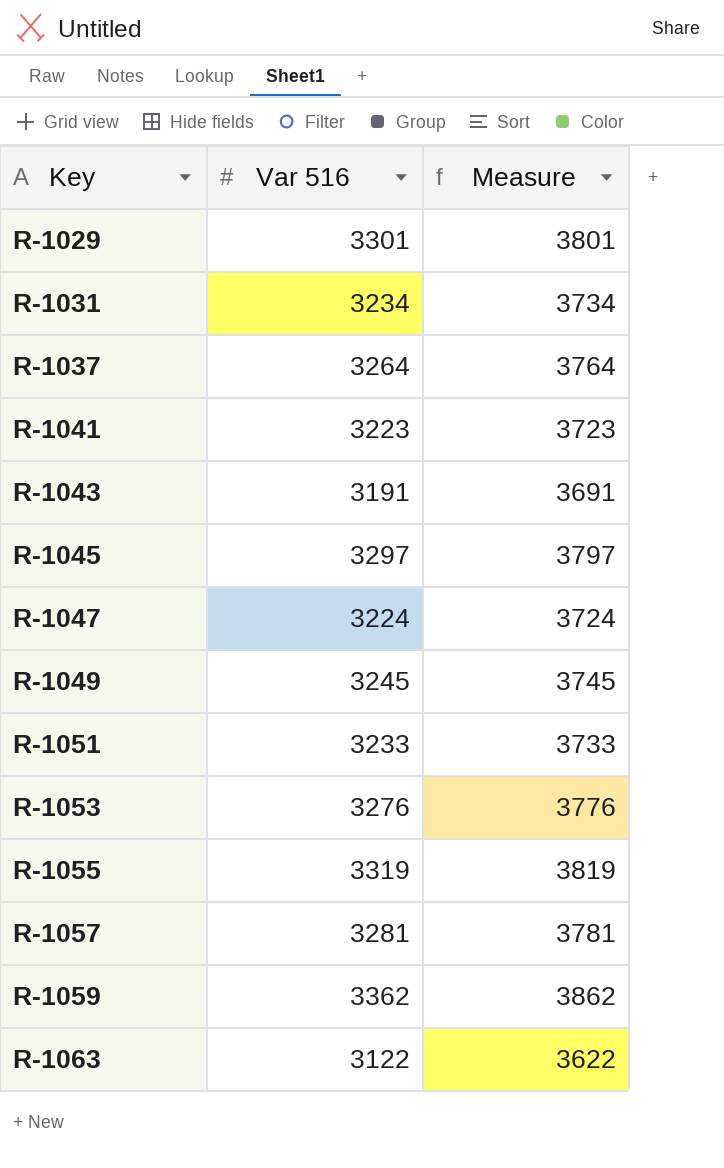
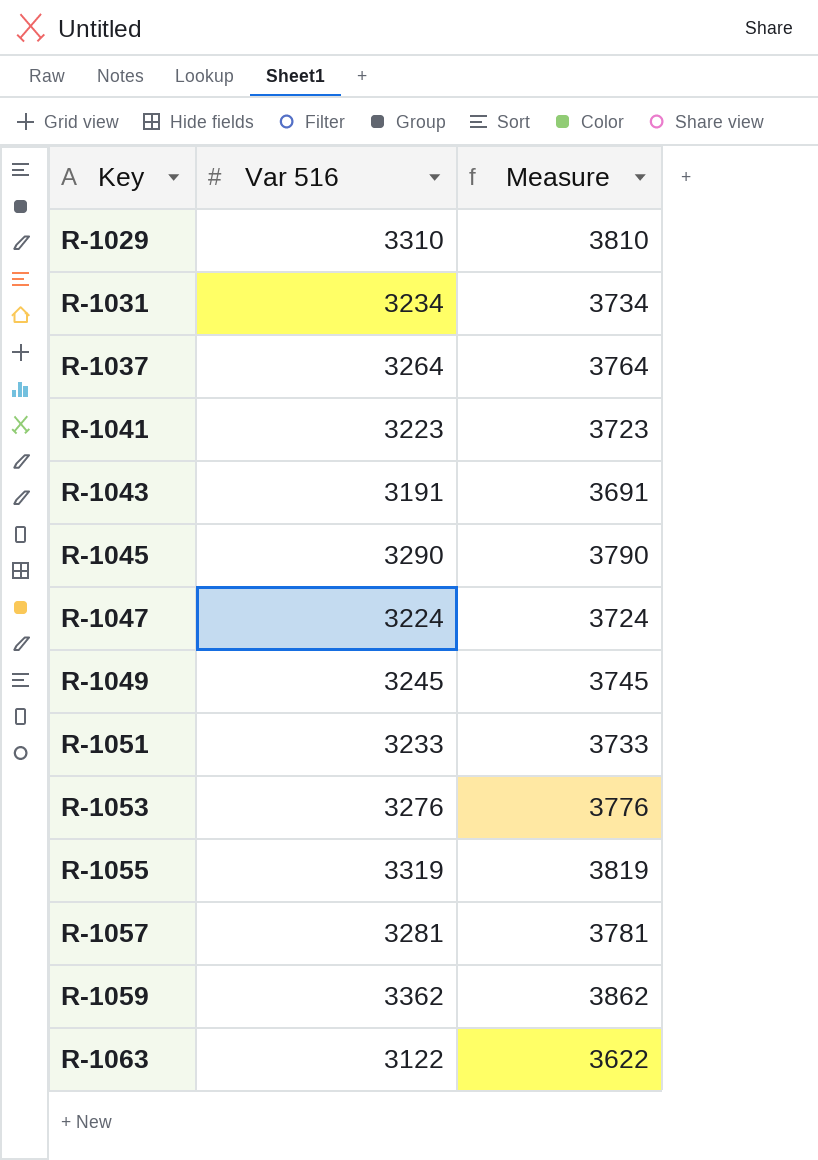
R-1029 | Var 516: 3301 -> 3310
R-1029 | Measure: 3801 -> 3810
R-1045 | Var 516: 3297 -> 3290
R-1045 | Measure: 3797 -> 3790

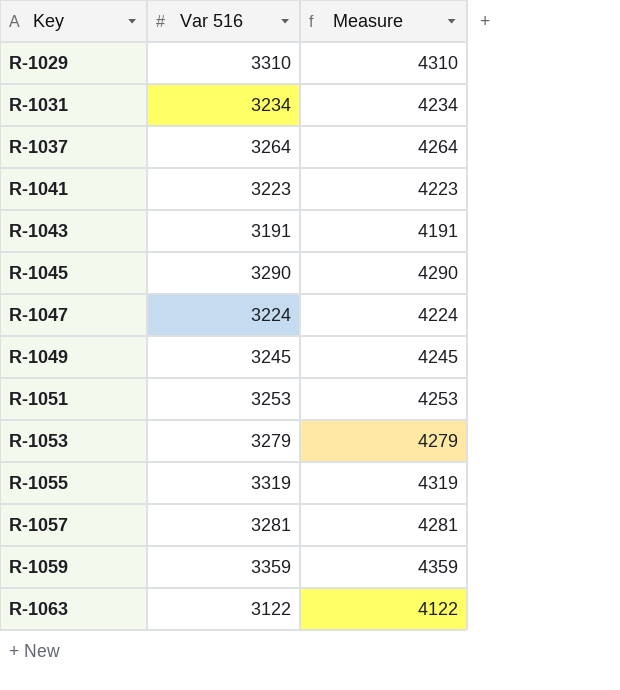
column Measure | formula: [Var 516] + 500 -> [Var 516] + 1000
R-1051 | Var 516: 3233 -> 3253
R-1053 | Var 516: 3276 -> 3279
R-1059 | Var 516: 3362 -> 3359

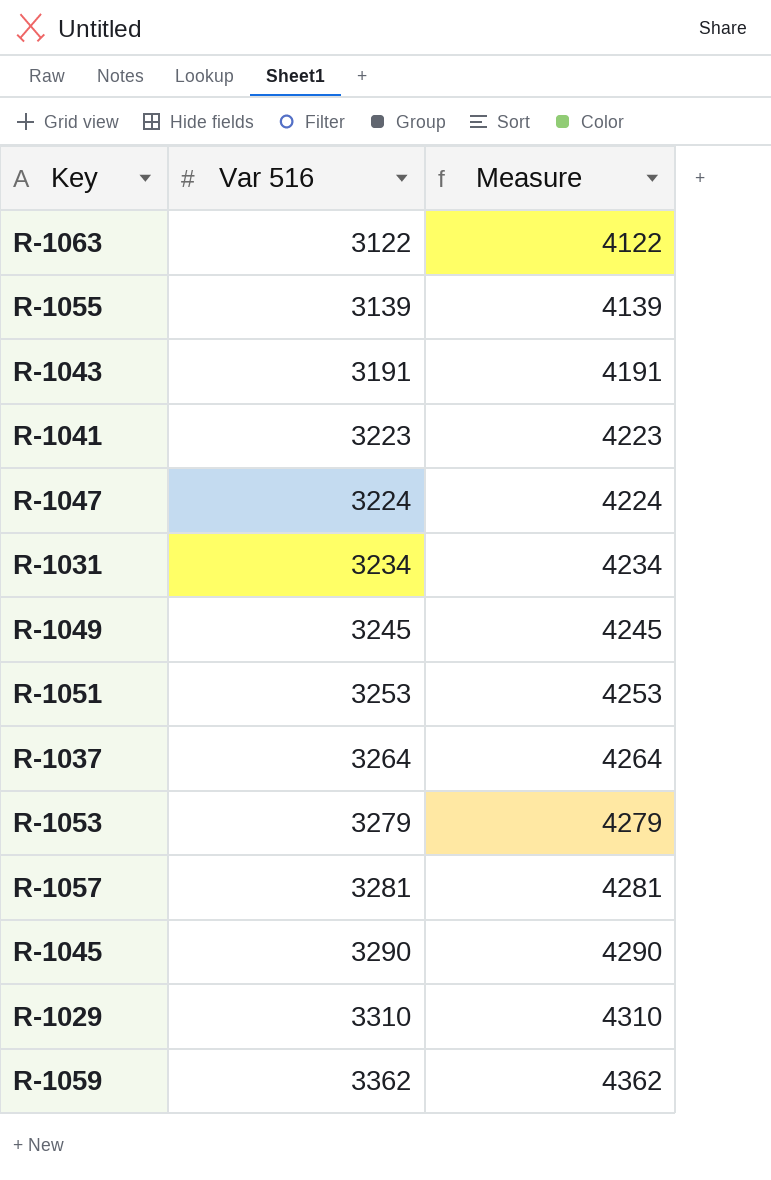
row order: Key ascending -> Var 516 ascending
R-1055 | Var 516: 3319 -> 3139
R-1055 | Measure: 4319 -> 4139
R-1059 | Var 516: 3359 -> 3362
R-1059 | Measure: 4359 -> 4362

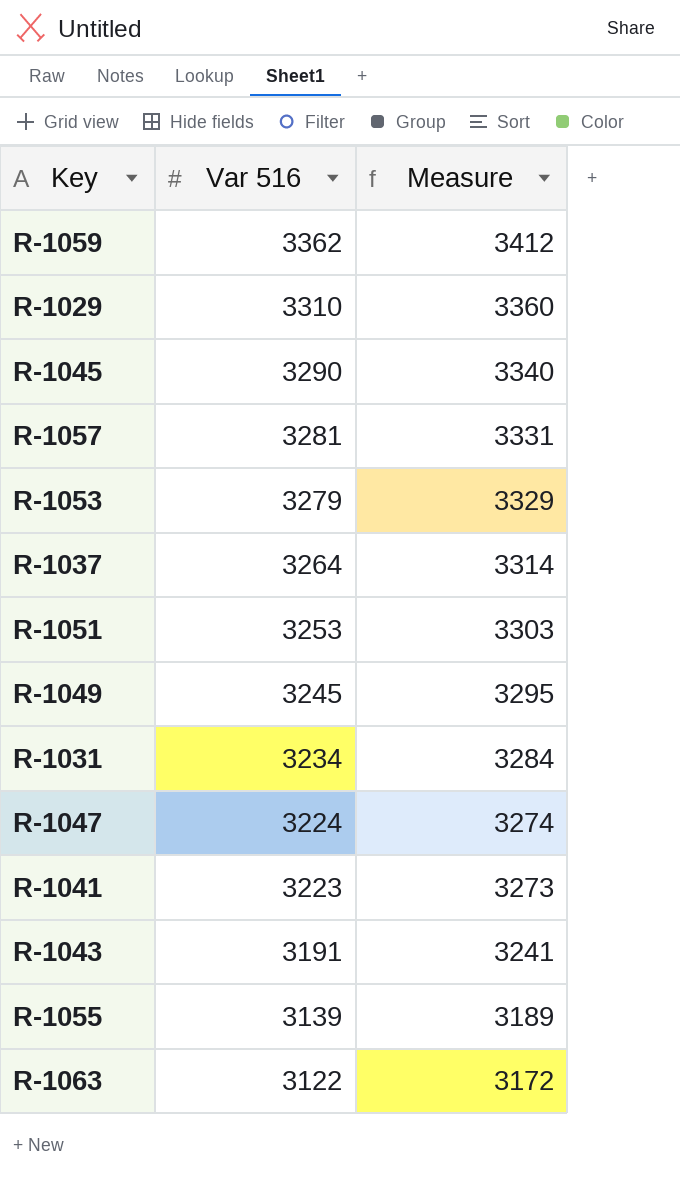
row order: Var 516 ascending -> Var 516 descending
column Measure | formula: [Var 516] + 1000 -> [Var 516] + 50

